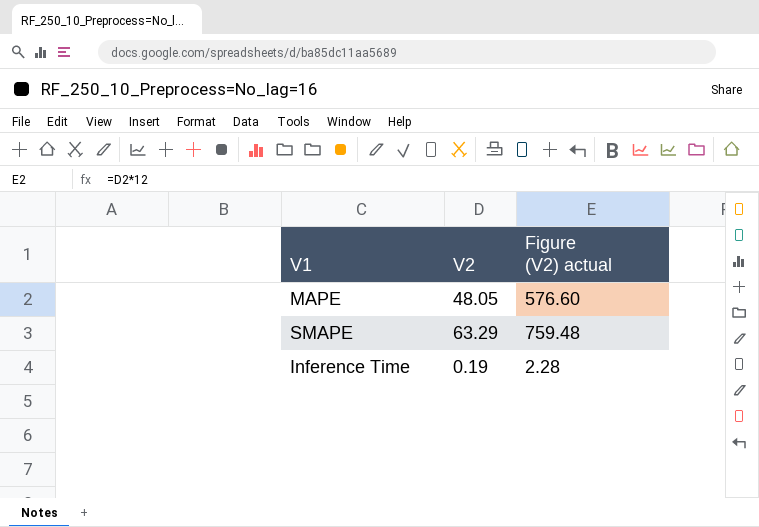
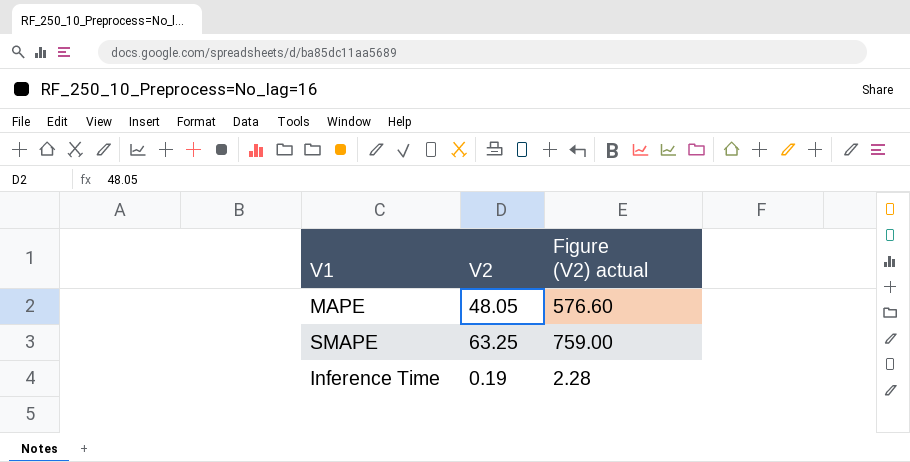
SMAPE | V2: 63.29 -> 63.25
SMAPE | Figure (V2) actual: 759.48 -> 759.00

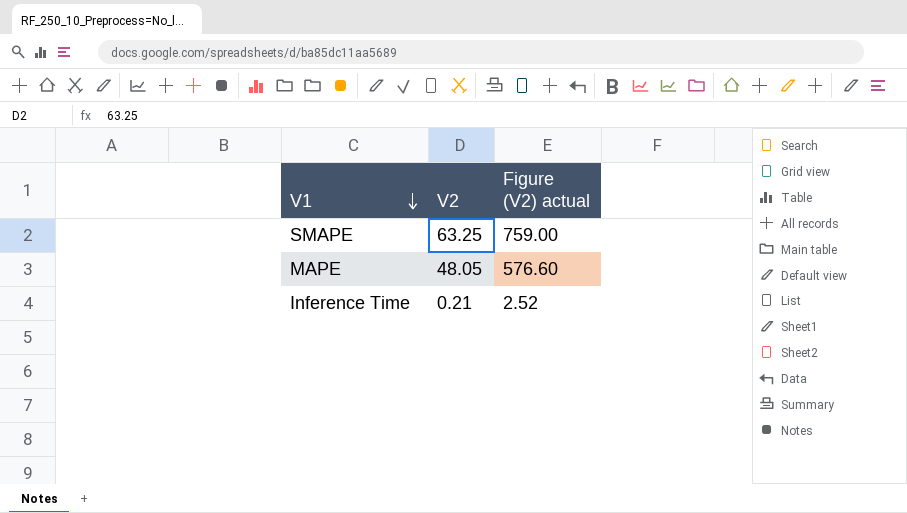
row order: none -> V1 descending
Inference Time | V2: 0.19 -> 0.21
Inference Time | Figure (V2) actual: 2.28 -> 2.52

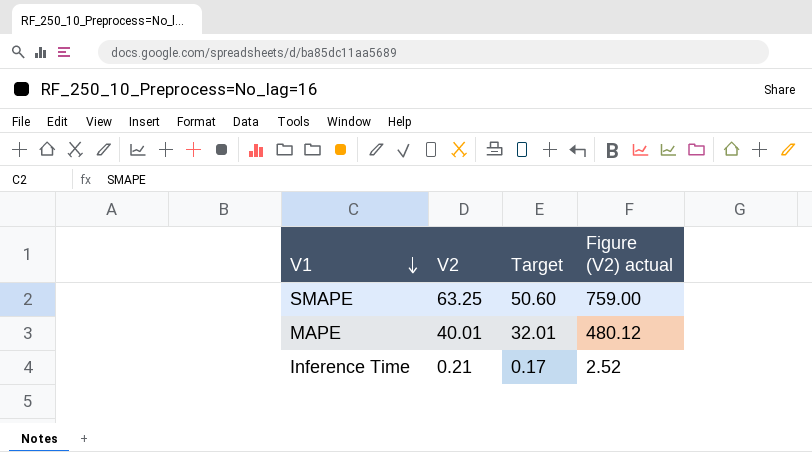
column Target | formula: none -> [V2] * 0.8
MAPE | V2: 48.05 -> 40.01
MAPE | Figure (V2) actual: 576.60 -> 480.12

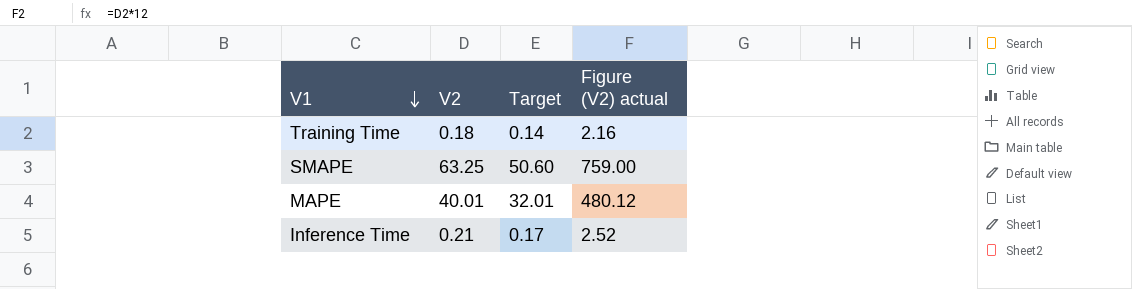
row Training Time: none -> 0.18 | 0.14 | 2.16

